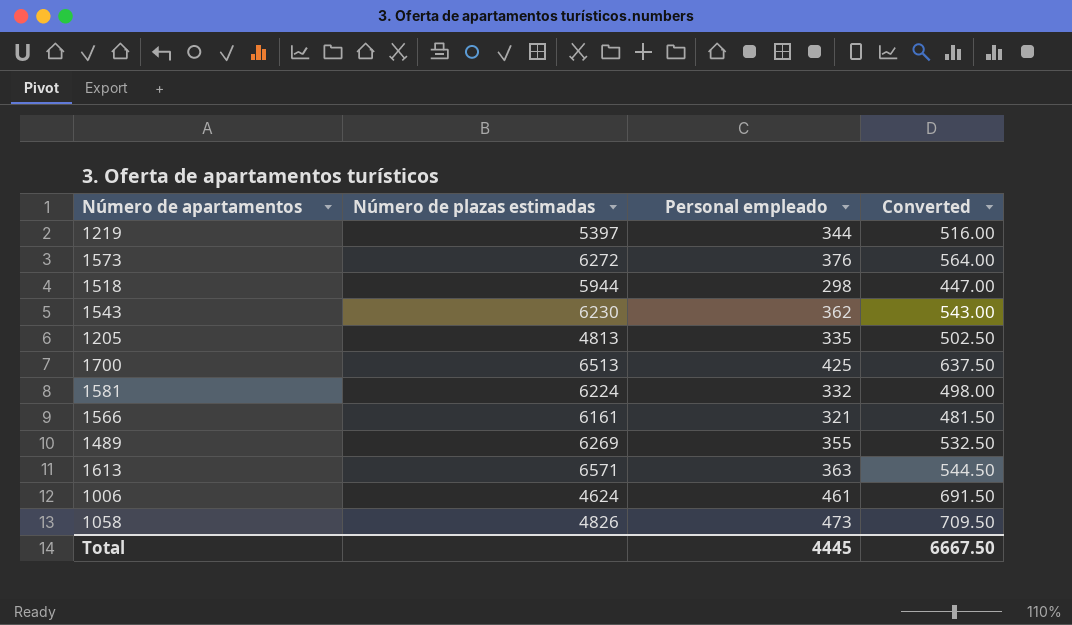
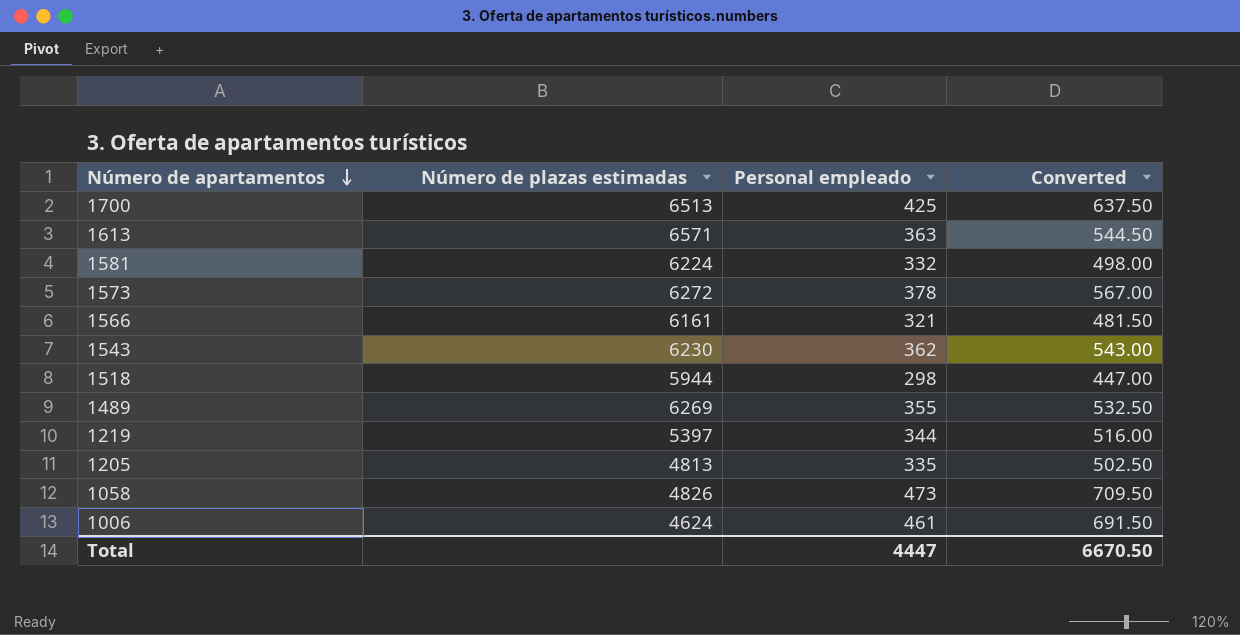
row order: none -> Número de apartamentos descending
1573 | Personal empleado: 376 -> 378
1573 | Converted: 564.00 -> 567.00
Total | Personal empleado: 4445 -> 4447
Total | Converted: 6667.50 -> 6670.50

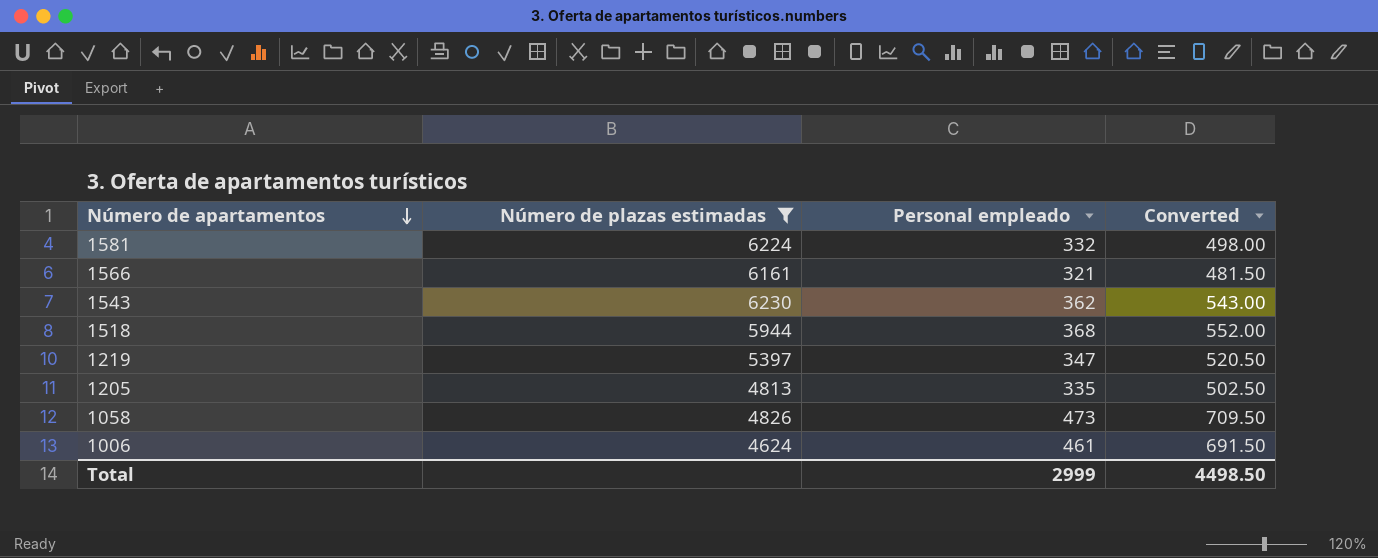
filter: none -> Número de plazas estimadas <= 6230
1518 | Personal empleado: 298 -> 368
1518 | Converted: 447.00 -> 552.00
1219 | Personal empleado: 344 -> 347
1219 | Converted: 516.00 -> 520.50
Total | Personal empleado: 4447 -> 2999
Total | Converted: 6670.50 -> 4498.50

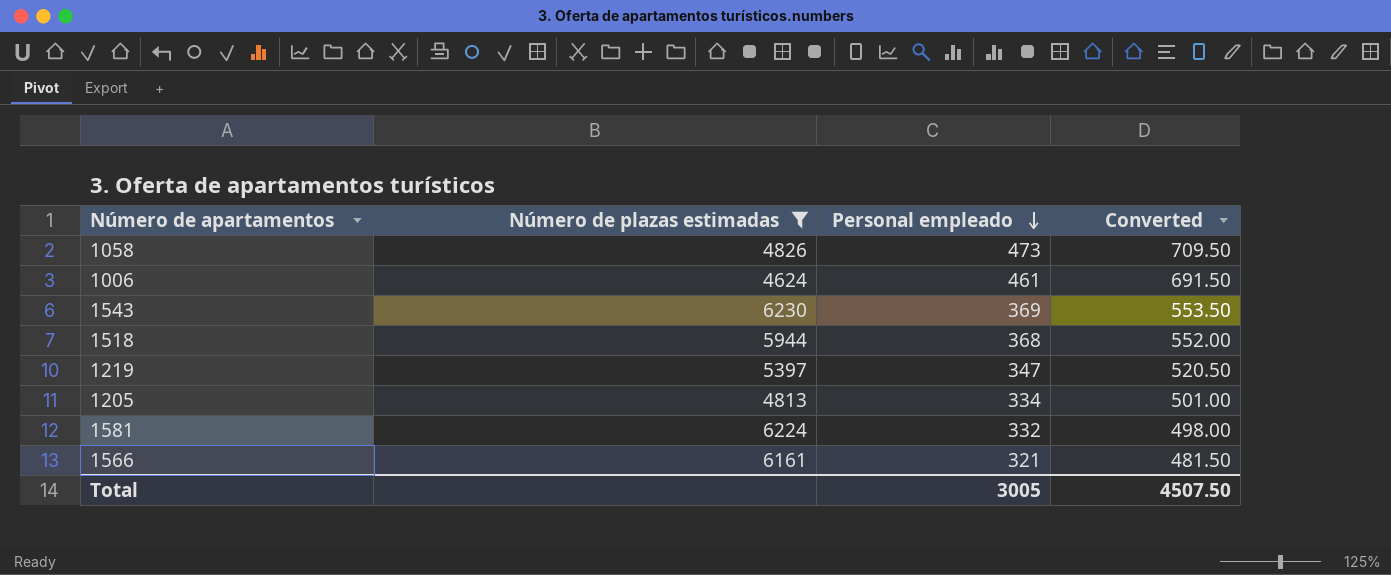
row order: Número de apartamentos descending -> Personal empleado descending
1543 | Personal empleado: 362 -> 369
1543 | Converted: 543.00 -> 553.50
1205 | Personal empleado: 335 -> 334
1205 | Converted: 502.50 -> 501.00
Total | Personal empleado: 2999 -> 3005
Total | Converted: 4498.50 -> 4507.50

